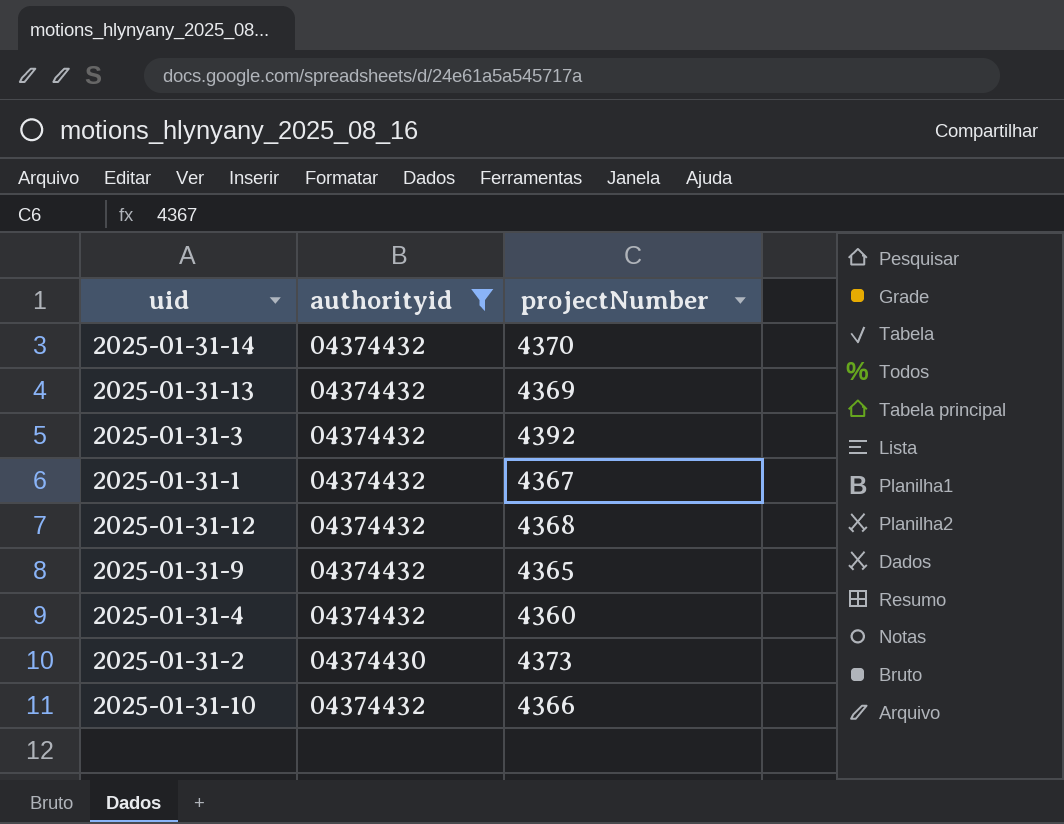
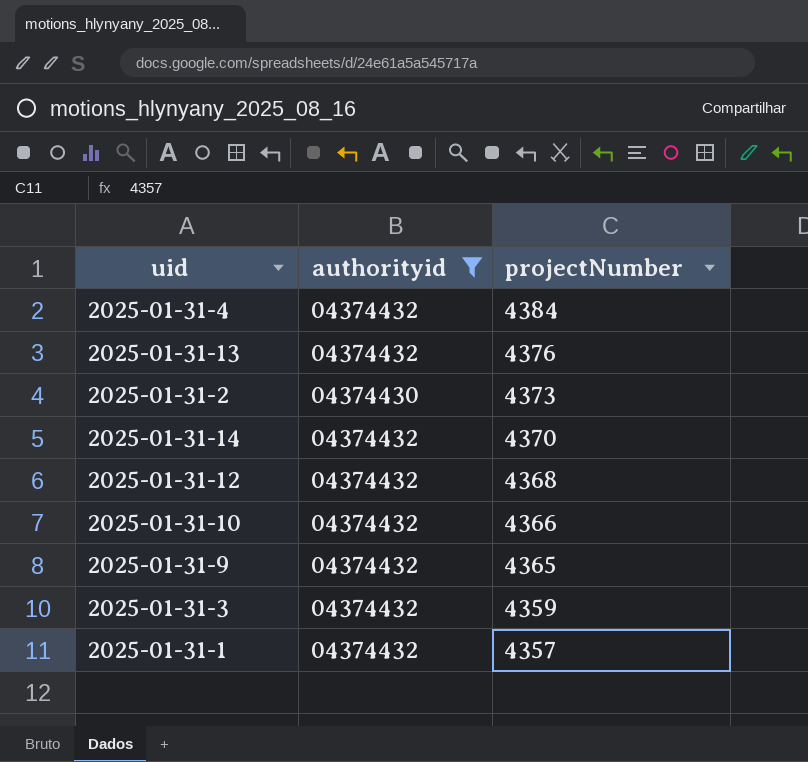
row order: none -> projectNumber descending
2025-01-31-4 | projectNumber: 4360 -> 4384
2025-01-31-13 | projectNumber: 4369 -> 4376
2025-01-31-3 | projectNumber: 4392 -> 4359
2025-01-31-1 | projectNumber: 4367 -> 4357

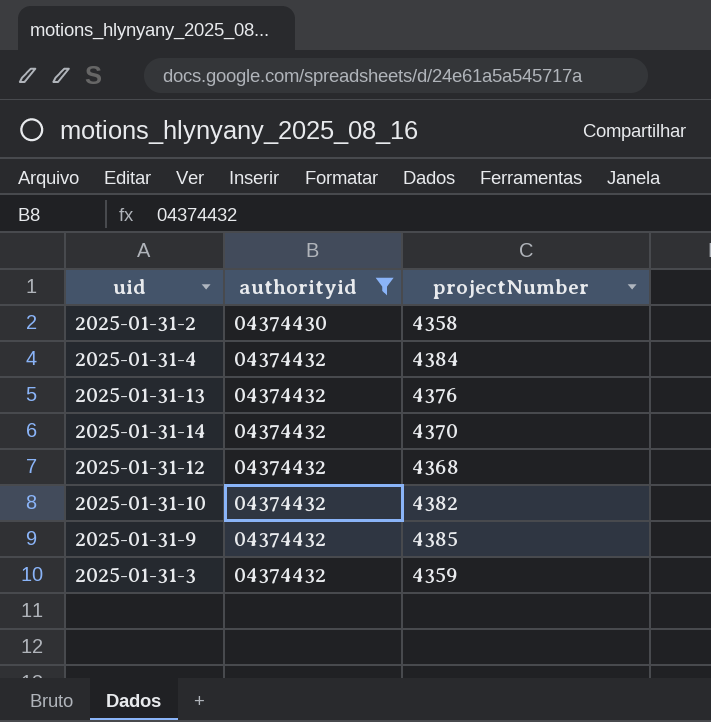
row order: projectNumber descending -> authorityid ascending
row 2025-01-31-1: 04374432 | 4357 -> none
2025-01-31-2 | projectNumber: 4373 -> 4358
2025-01-31-10 | projectNumber: 4366 -> 4382
2025-01-31-9 | projectNumber: 4365 -> 4385

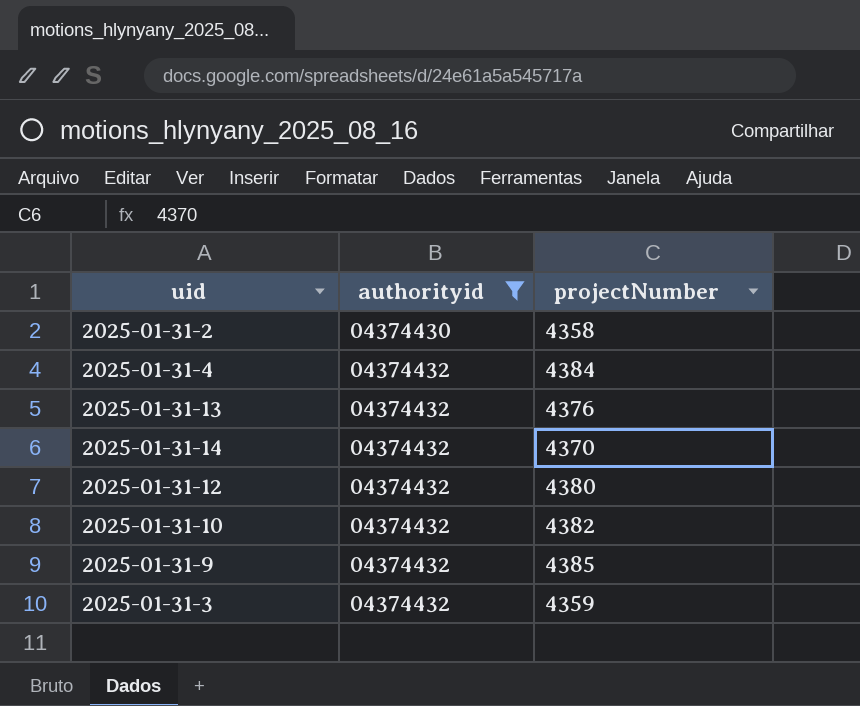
2025-01-31-12 | projectNumber: 4368 -> 4380

